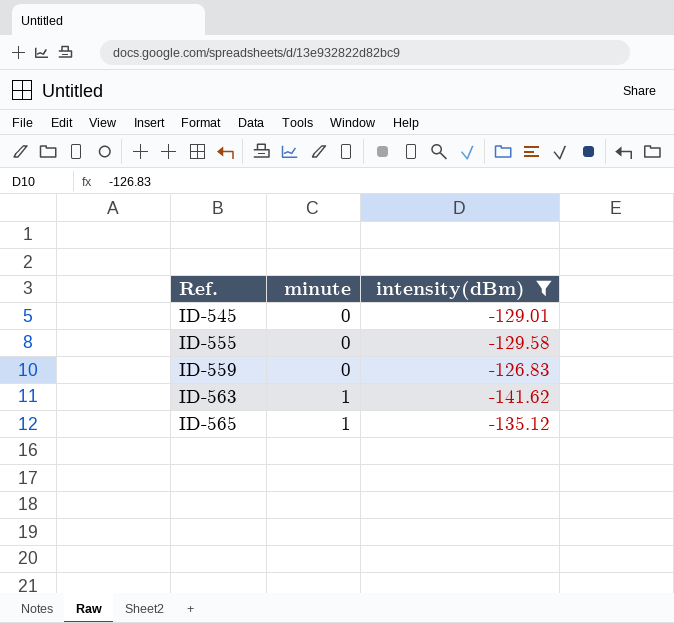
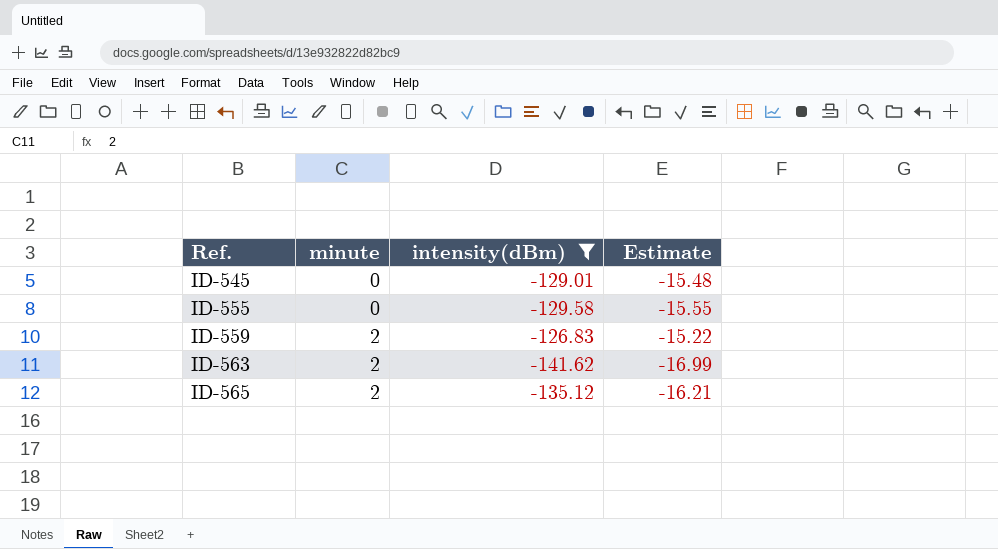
column Estimate | formula: none -> [intensity(dBm)] * 0.12
ID-559 | minute: 0 -> 2
ID-563 | minute: 1 -> 2
ID-565 | minute: 1 -> 2

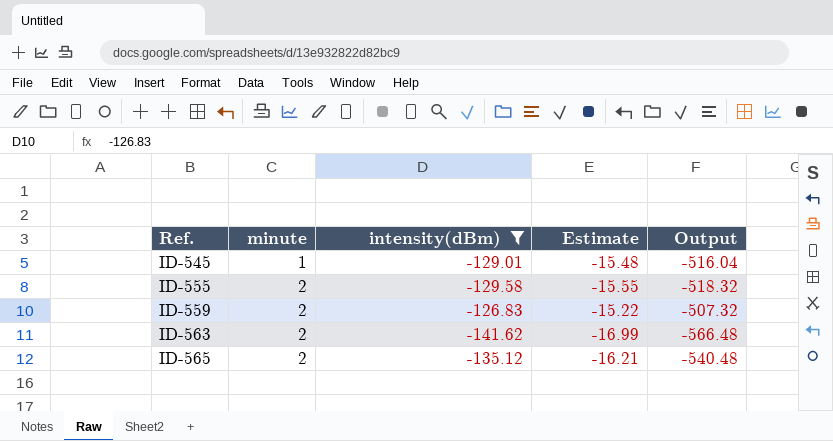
column Output | formula: none -> [intensity(dBm)] * 4
ID-545 | minute: 0 -> 1
ID-555 | minute: 0 -> 2

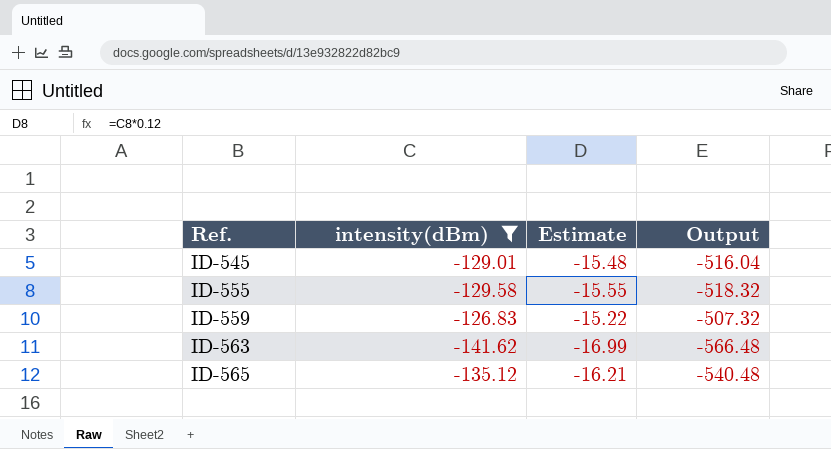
column minute | position: 2 -> none

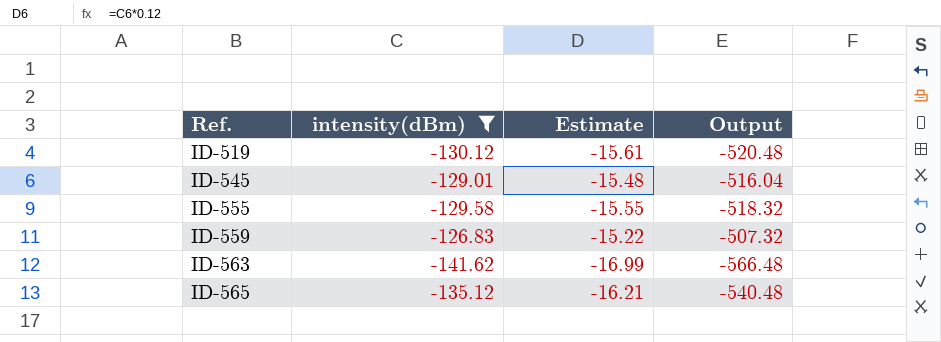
row ID-519: none -> -130.12 | -15.61 | -520.48

